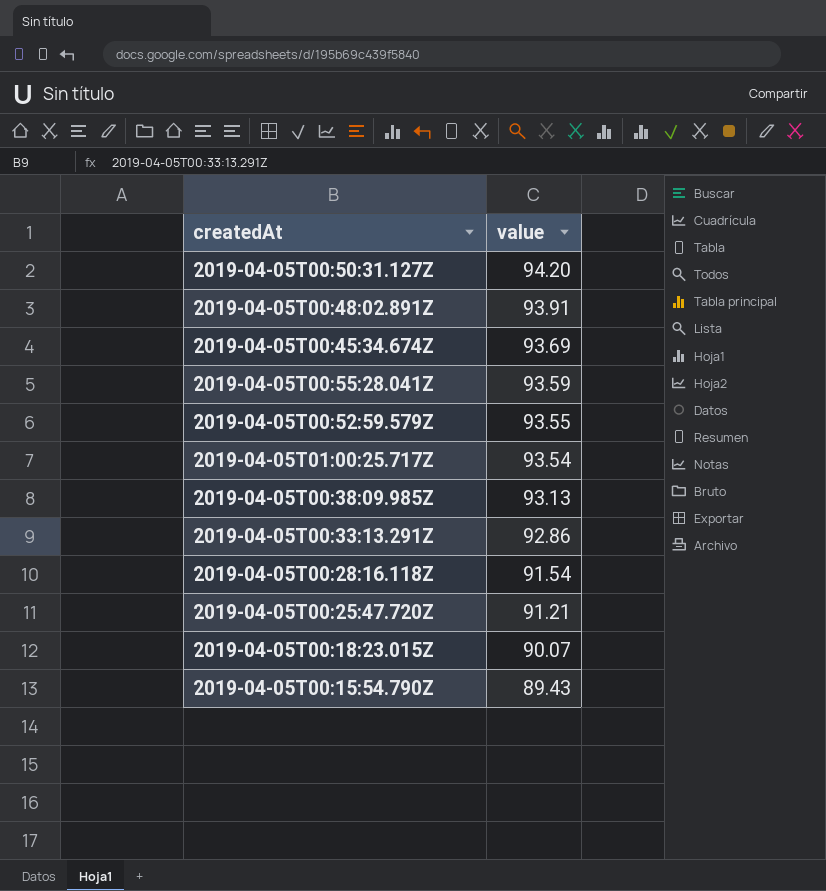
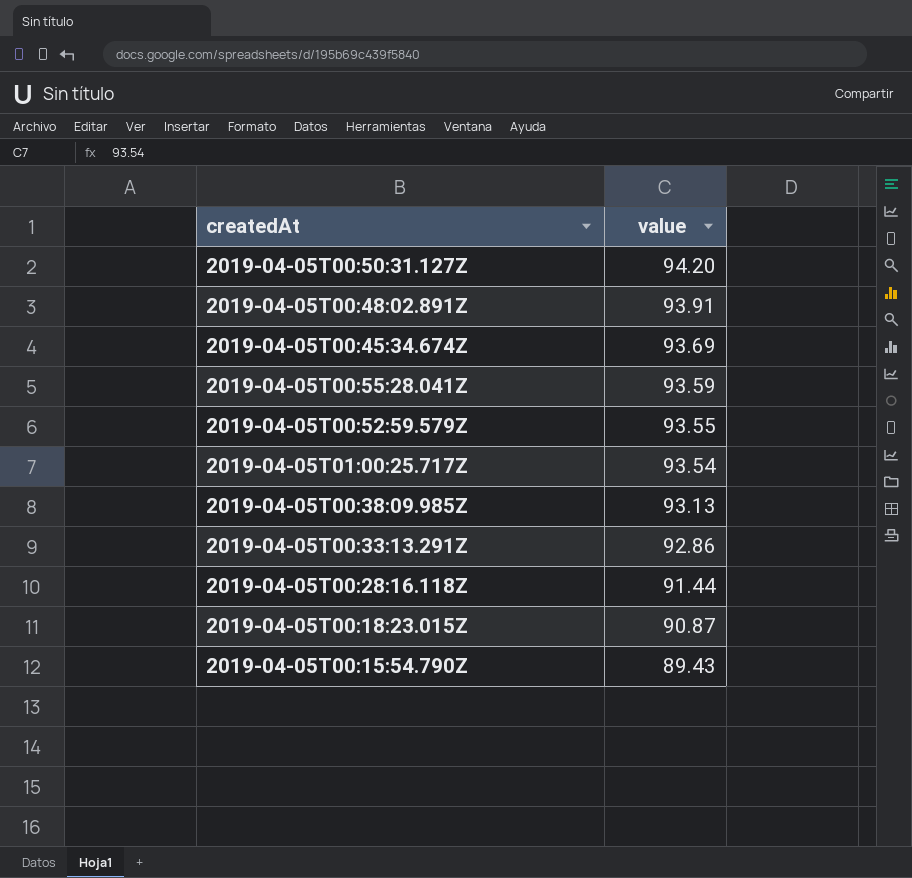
row 2019-04-05T00:25:47.720Z: 91.21 -> none
2019-04-05T00:28:16.118Z | value: 91.54 -> 91.44
2019-04-05T00:18:23.015Z | value: 90.07 -> 90.87

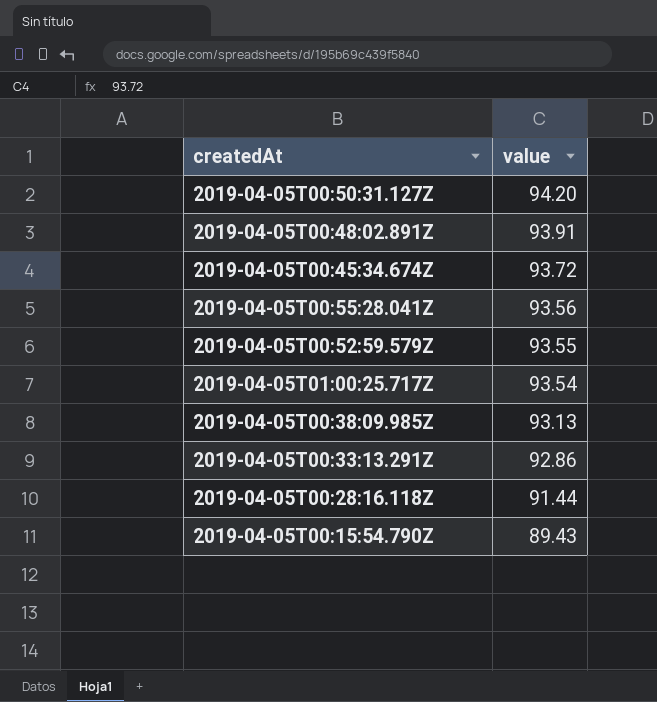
row 2019-04-05T00:18:23.015Z: 90.87 -> none
2019-04-05T00:45:34.674Z | value: 93.69 -> 93.72
2019-04-05T00:55:28.041Z | value: 93.59 -> 93.56

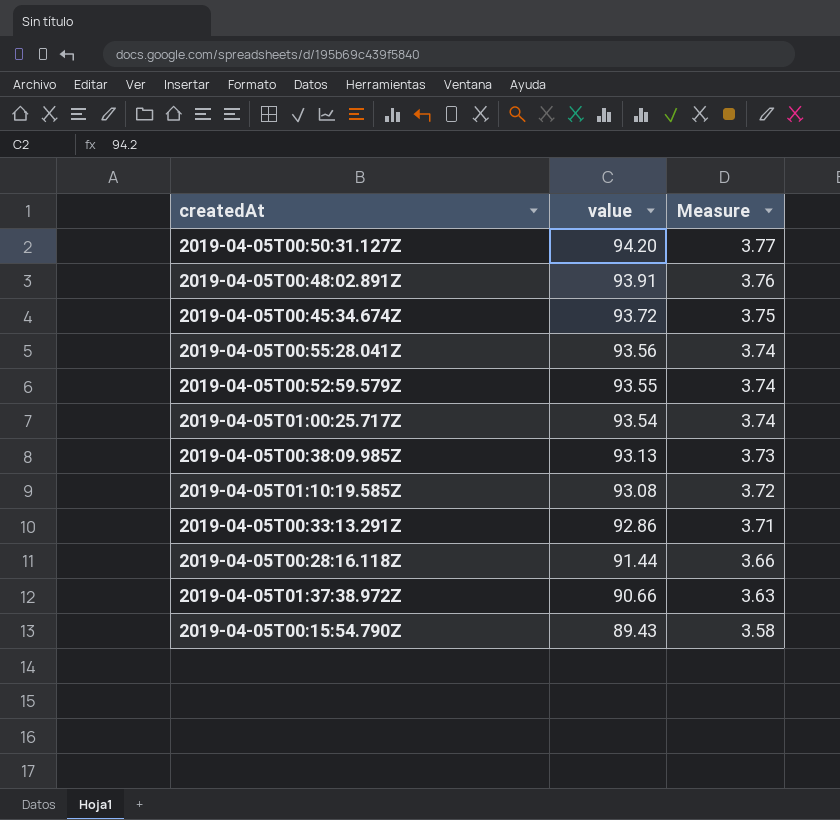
column Measure | formula: none -> [value] * 0.04
row 2019-04-05T01:10:19.585Z: none -> 93.08 | 3.72
row 2019-04-05T01:37:38.972Z: none -> 90.66 | 3.63

